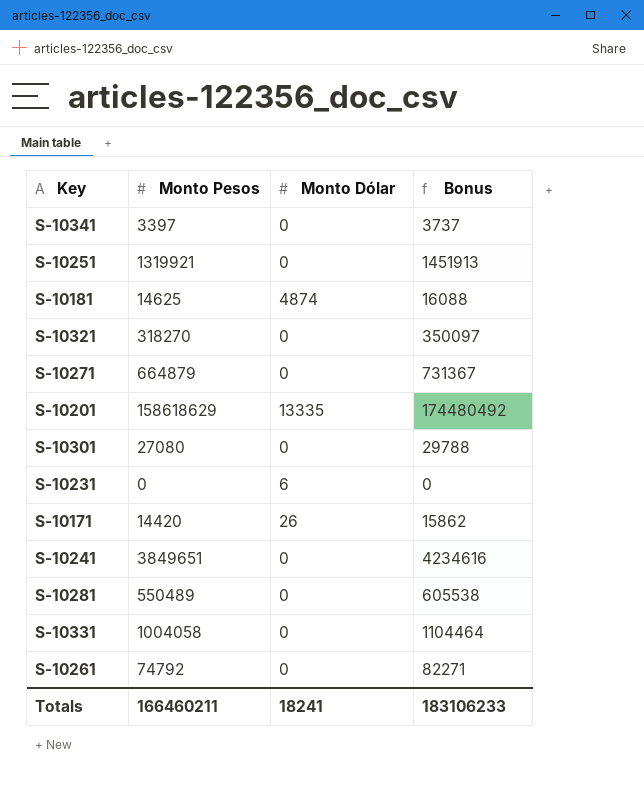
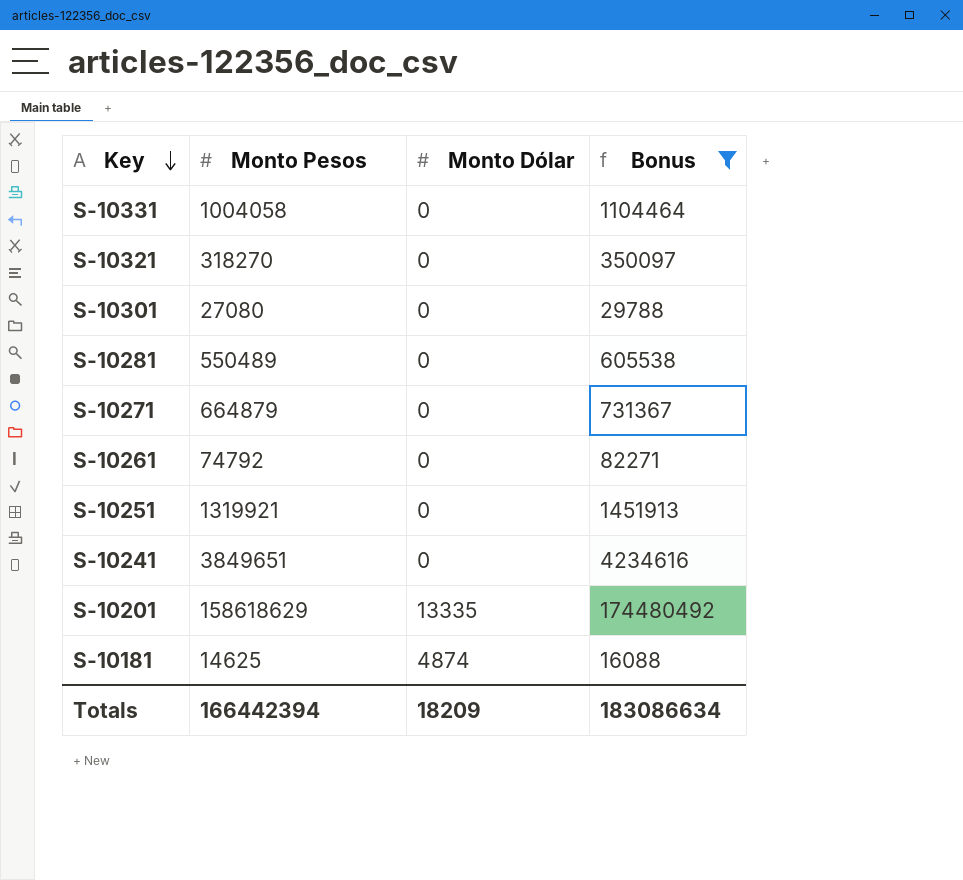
filter: none -> Bonus >= 16088
row order: none -> Key descending
Totals | Monto Pesos: 166460211 -> 166442394
Totals | Monto Dólar: 18241 -> 18209
Totals | Bonus: 183106233 -> 183086634

